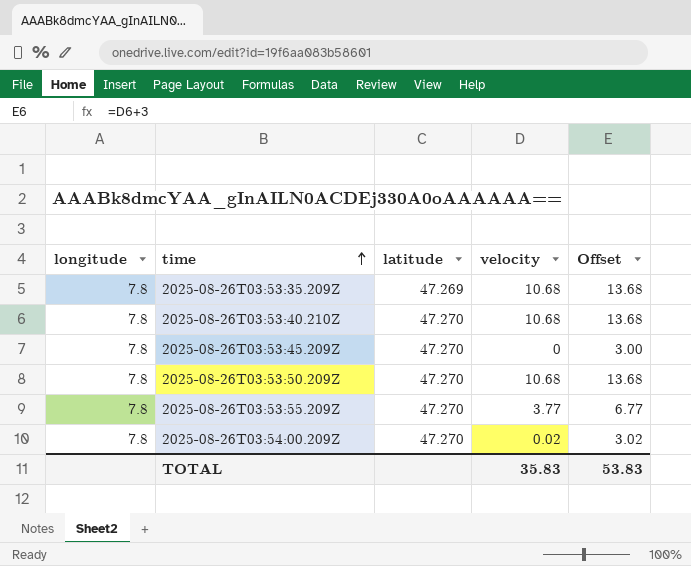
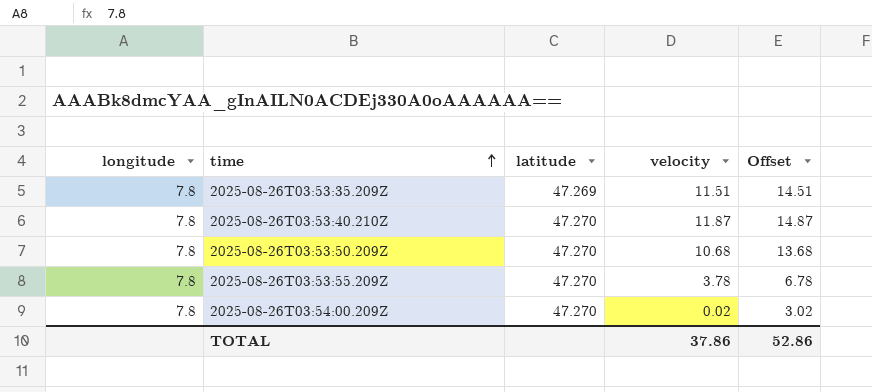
row 2025-08-26T03:53:45.209Z: 7.8 | 47.270 | 0 | 3.00 -> none
2025-08-26T03:53:35.209Z | velocity: 10.68 -> 11.51
2025-08-26T03:53:35.209Z | Offset: 13.68 -> 14.51
2025-08-26T03:53:40.210Z | velocity: 10.68 -> 11.87
2025-08-26T03:53:40.210Z | Offset: 13.68 -> 14.87
2025-08-26T03:53:55.209Z | velocity: 3.77 -> 3.78
2025-08-26T03:53:55.209Z | Offset: 6.77 -> 6.78
TOTAL | velocity: 35.83 -> 37.86
TOTAL | Offset: 53.83 -> 52.86

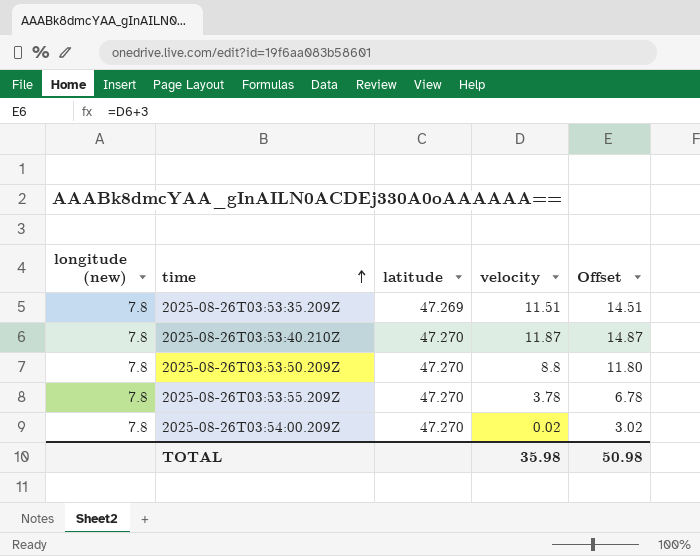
column name: longitude -> longitude (new)
2025-08-26T03:53:50.209Z | velocity: 10.68 -> 8.8
2025-08-26T03:53:50.209Z | Offset: 13.68 -> 11.80
TOTAL | velocity: 37.86 -> 35.98
TOTAL | Offset: 52.86 -> 50.98

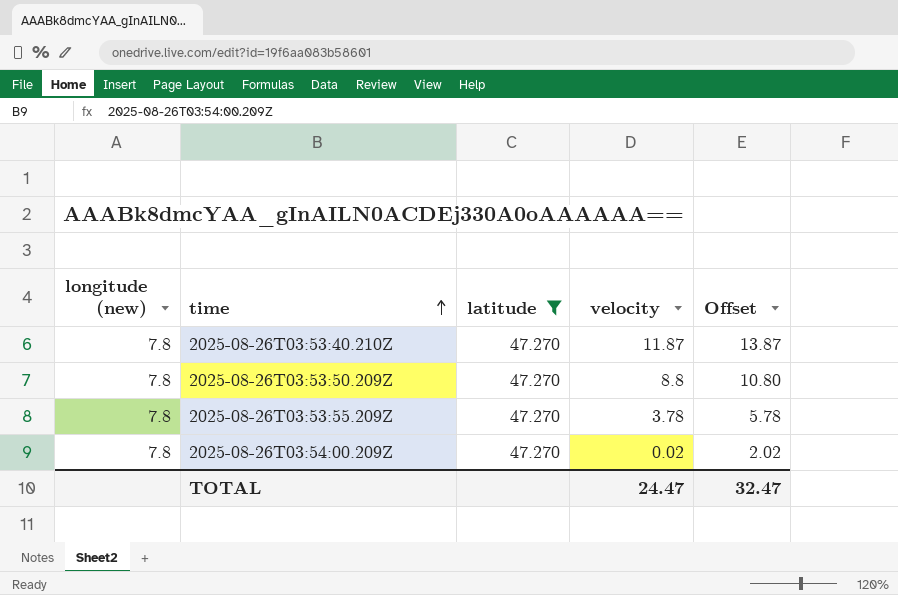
filter: none -> latitude = 47.270
column Offset | formula: [velocity] + 3 -> [velocity] + 2
TOTAL | velocity: 35.98 -> 24.47
TOTAL | Offset: 50.98 -> 32.47

